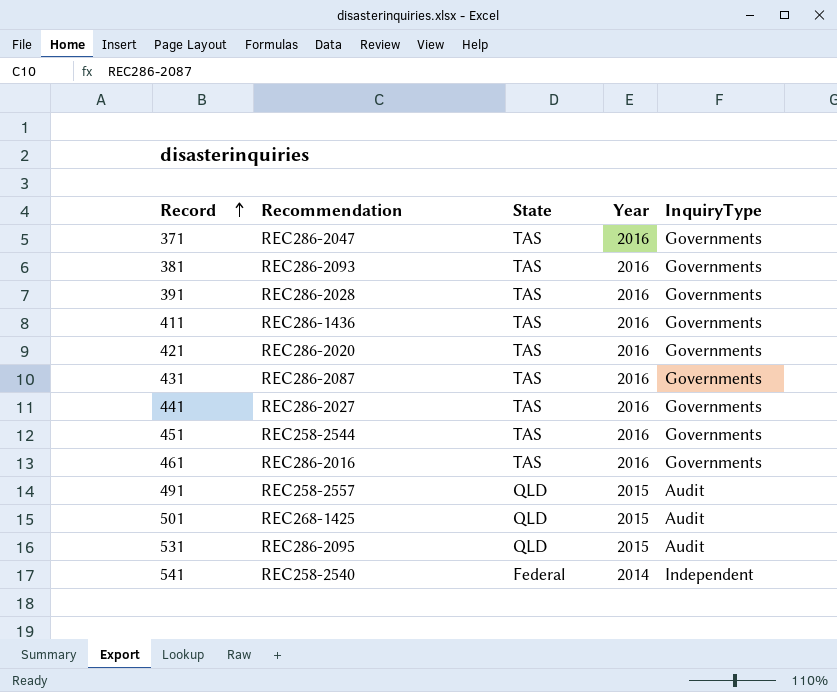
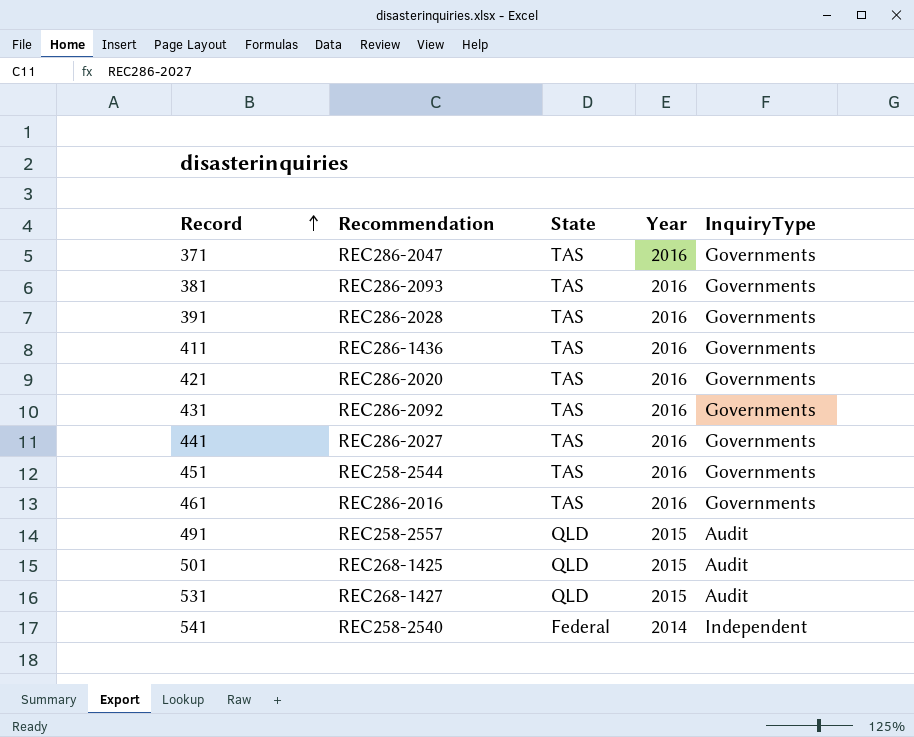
431 | Recommendation: REC286-2087 -> REC286-2092
531 | Recommendation: REC286-2095 -> REC268-1427

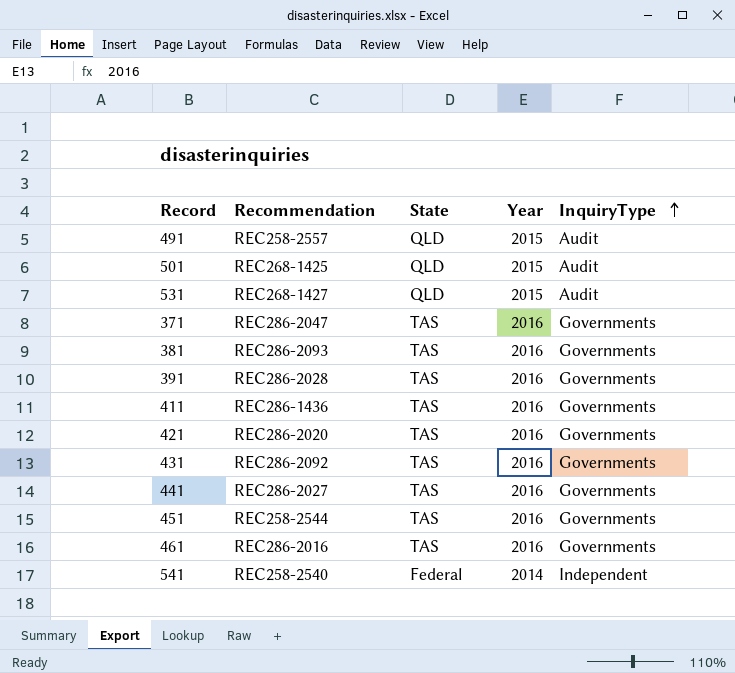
row order: Record ascending -> InquiryType ascending

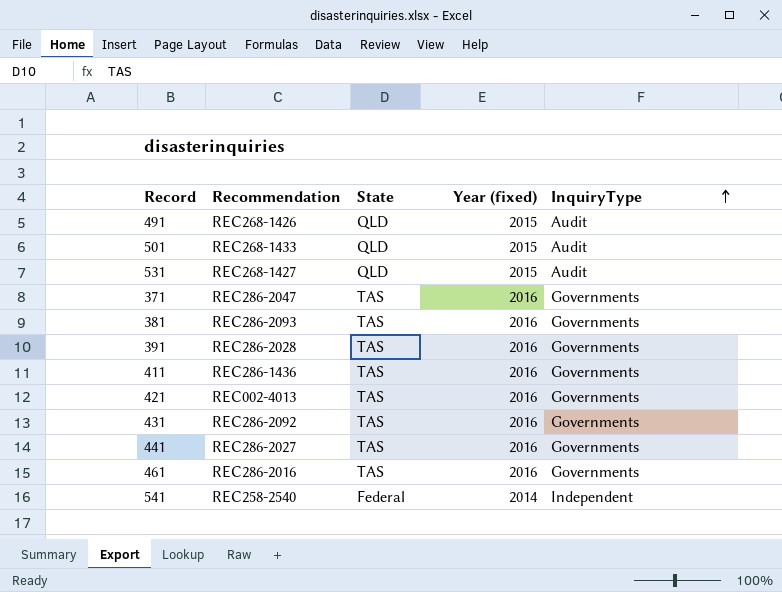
column name: Year -> Year (fixed)
row 451: REC258-2544 | TAS | 2016 | Governments -> none
491 | Recommendation: REC258-2557 -> REC268-1426
501 | Recommendation: REC268-1425 -> REC268-1433
421 | Recommendation: REC286-2020 -> REC002-4013

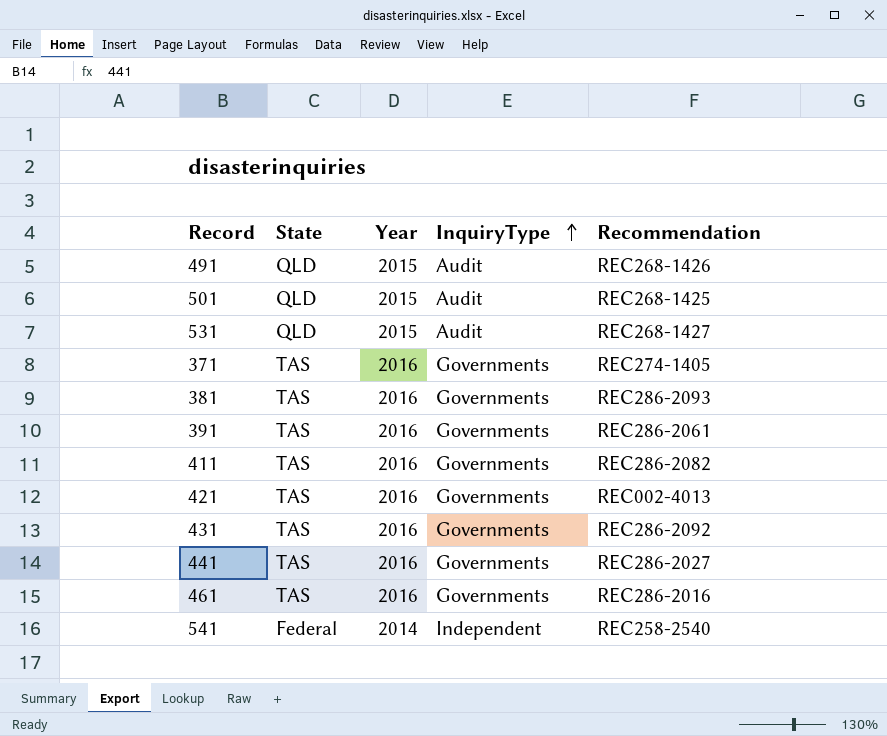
column name: Year (fixed) -> Year
column Recommendation | position: 2 -> 5
501 | Recommendation: REC268-1433 -> REC268-1425
371 | Recommendation: REC286-2047 -> REC274-1405
391 | Recommendation: REC286-2028 -> REC286-2061
411 | Recommendation: REC286-1436 -> REC286-2082

